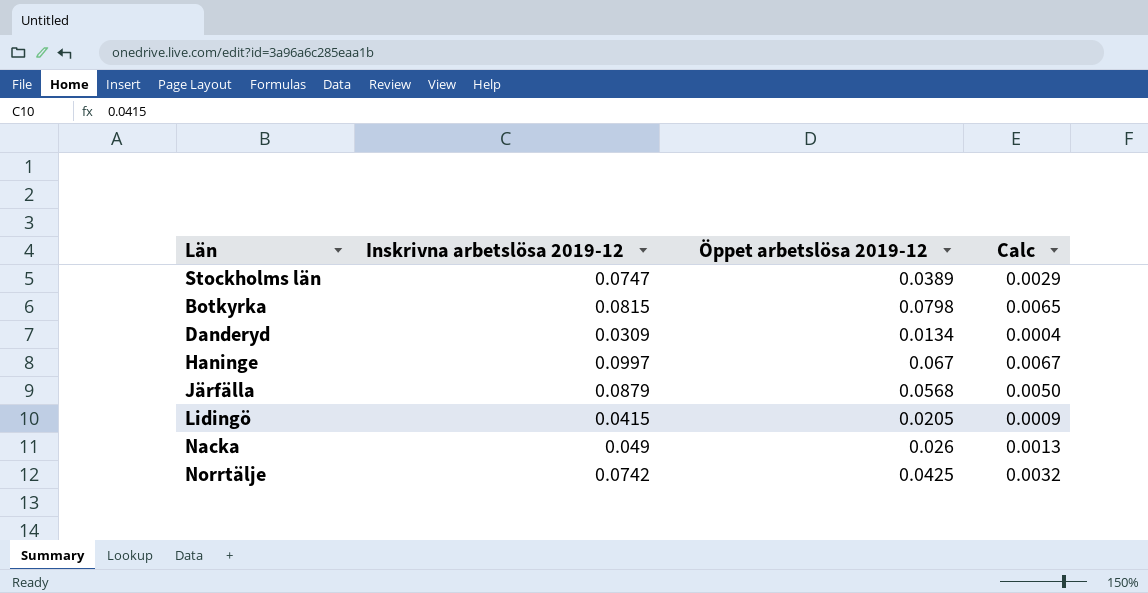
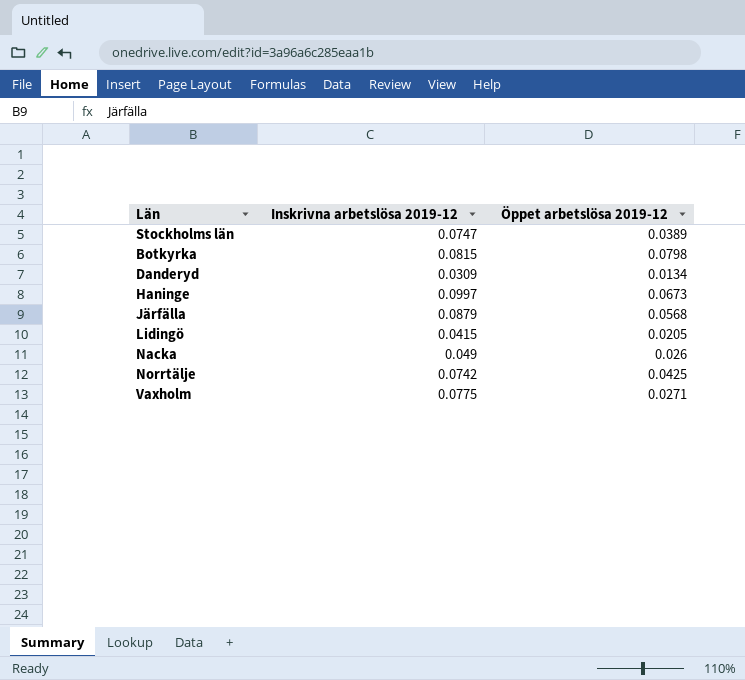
column Calc | formula: [Inskrivna arbetslösa 2019-12] * [Öppet arbetslösa 2019-12] -> none
Haninge | Öppet arbetslösa 2019-12: 0.067 -> 0.0673
row Vaxholm: none -> 0.0775 | 0.0271

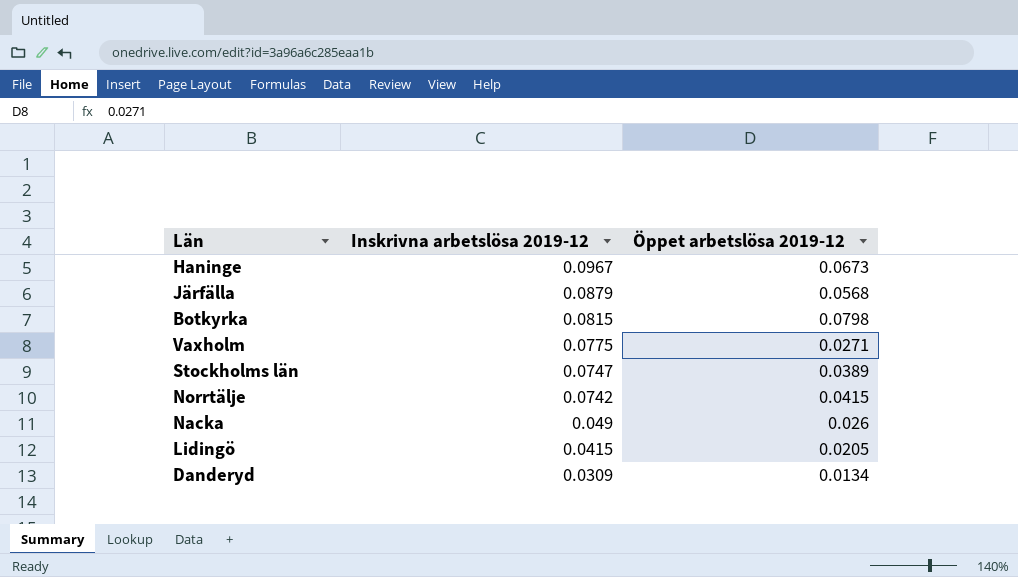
row order: none -> Inskrivna arbetslösa 2019-12 descending
Haninge | Inskrivna arbetslösa 2019-12: 0.0997 -> 0.0967
Norrtälje | Öppet arbetslösa 2019-12: 0.0425 -> 0.0415

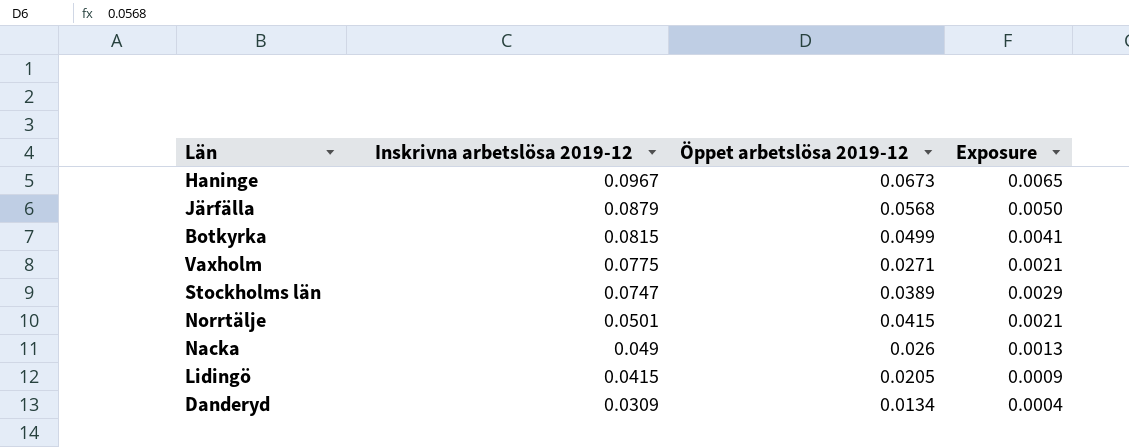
column Exposure | formula: none -> [Inskrivna arbetslösa 2019-12] * [Öppet arbetslösa 2019-12]
Botkyrka | Öppet arbetslösa 2019-12: 0.0798 -> 0.0499
Norrtälje | Inskrivna arbetslösa 2019-12: 0.0742 -> 0.0501

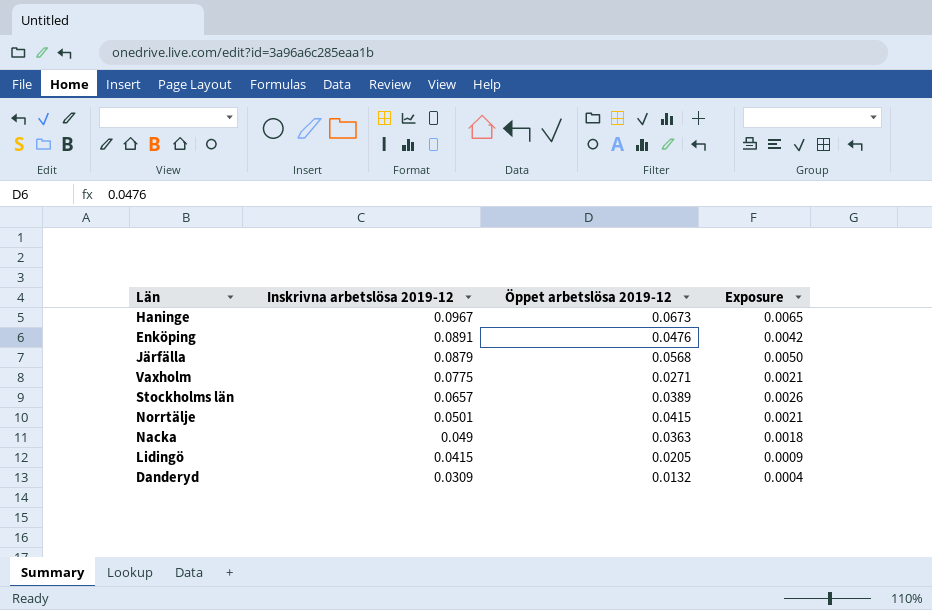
row Botkyrka: 0.0815 | 0.0499 | 0.0041 -> none
row Enköping: none -> 0.0891 | 0.0476 | 0.0042
Stockholms län | Inskrivna arbetslösa 2019-12: 0.0747 -> 0.0657
Stockholms län | Exposure: 0.0029 -> 0.0026
Nacka | Öppet arbetslösa 2019-12: 0.026 -> 0.0363
Nacka | Exposure: 0.0013 -> 0.0018
Danderyd | Öppet arbetslösa 2019-12: 0.0134 -> 0.0132

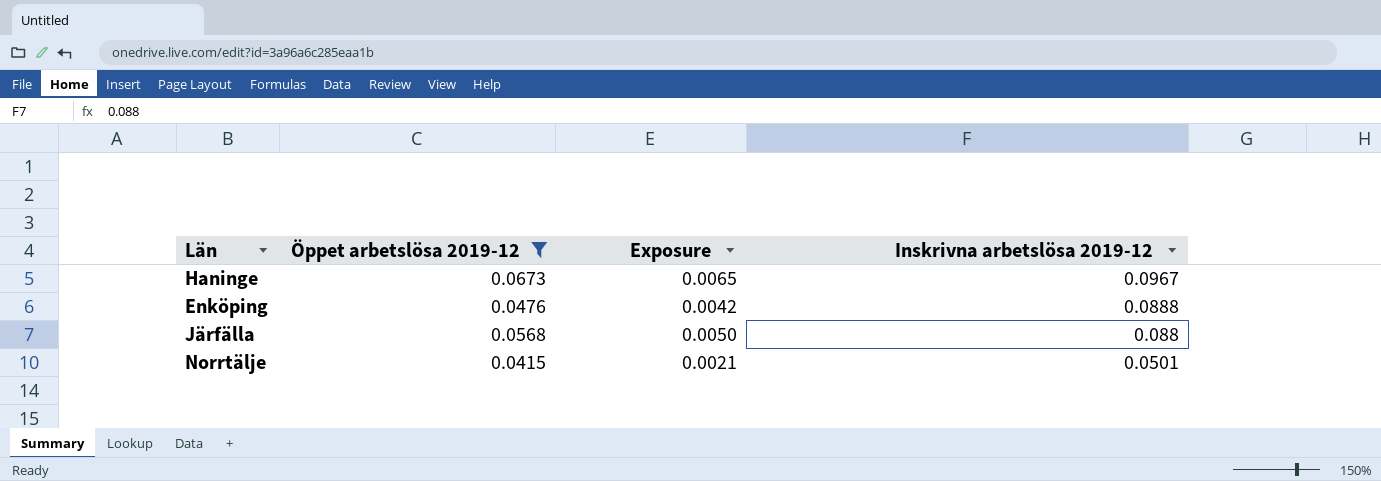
filter: none -> Öppet arbetslösa 2019-12 >= 0.0415
column Inskrivna arbetslösa 2019-12 | position: 2 -> 4
Enköping | Inskrivna arbetslösa 2019-12: 0.0891 -> 0.0888
Järfälla | Inskrivna arbetslösa 2019-12: 0.0879 -> 0.088

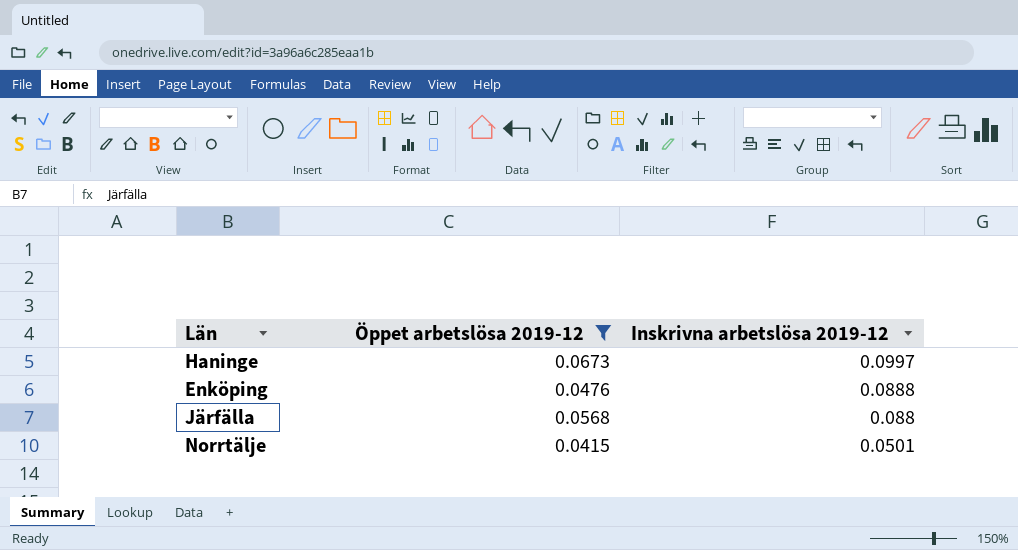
column Exposure | formula: [Öppet arbetslösa 2019-12] * [Inskrivna arbetslösa 2019-12] -> none
Haninge | Inskrivna arbetslösa 2019-12: 0.0967 -> 0.0997

